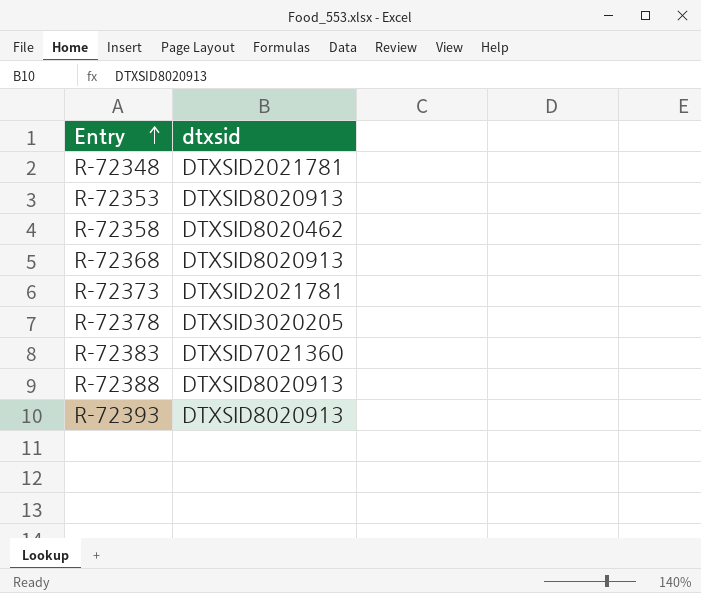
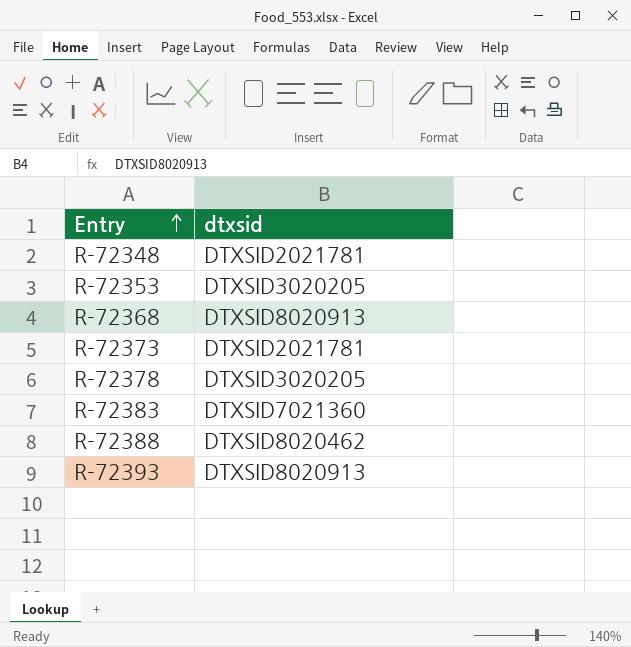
row R-72358: DTXSID8020462 -> none
R-72353 | dtxsid: DTXSID8020913 -> DTXSID3020205
R-72388 | dtxsid: DTXSID8020913 -> DTXSID8020462

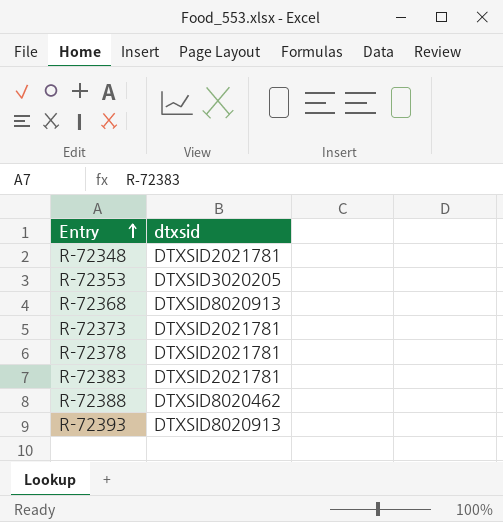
R-72378 | dtxsid: DTXSID3020205 -> DTXSID2021781
R-72383 | dtxsid: DTXSID7021360 -> DTXSID2021781

